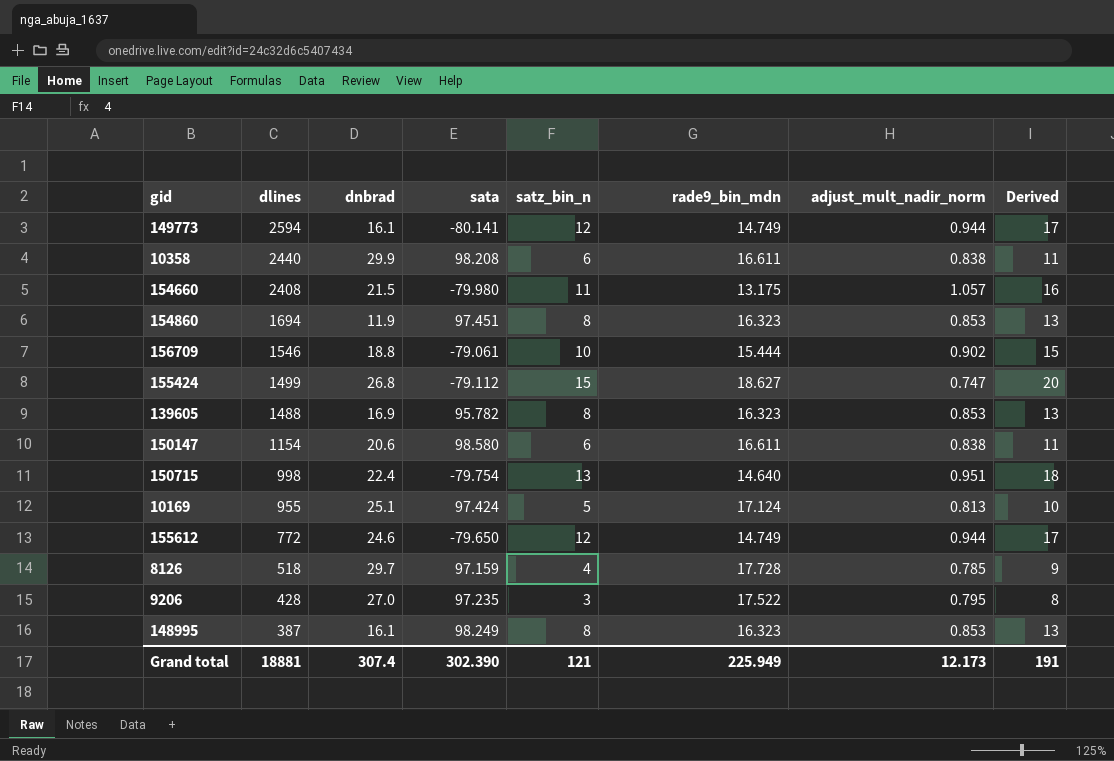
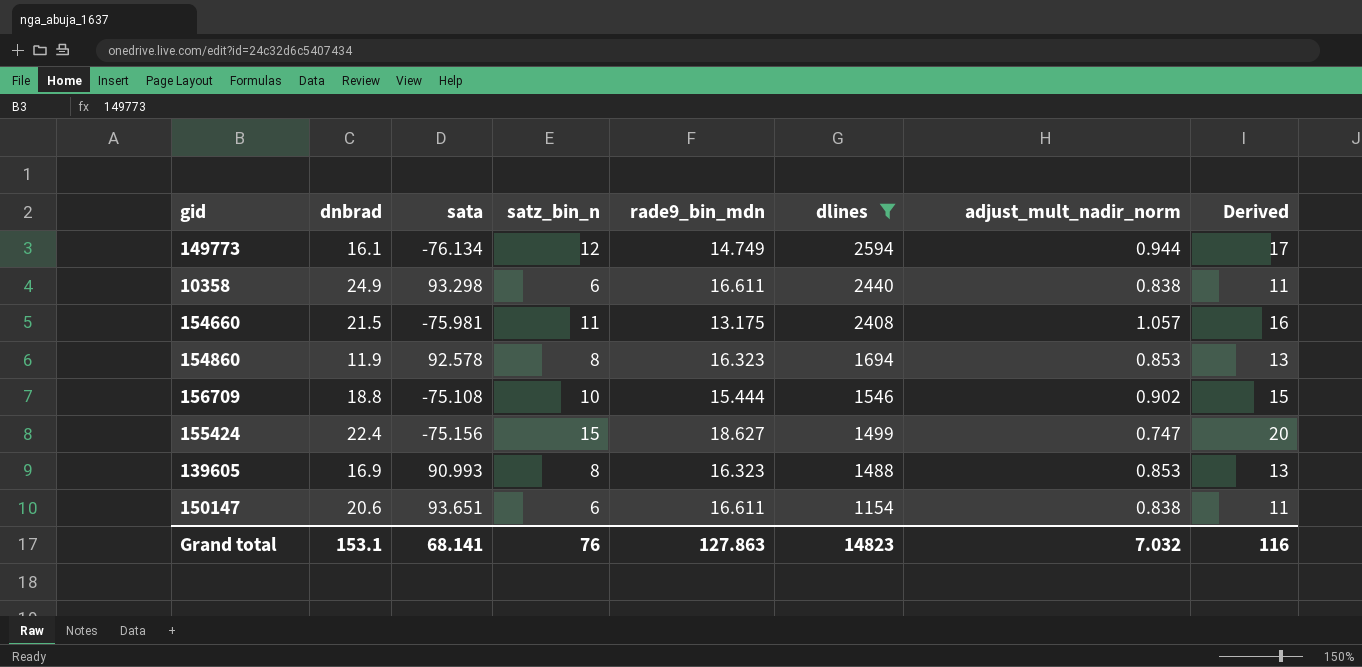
filter: none -> dlines >= 1154
column dlines | position: 2 -> 6
149773 | sata: -80.141 -> -76.134
10358 | dnbrad: 29.9 -> 24.9
10358 | sata: 98.208 -> 93.298
154660 | sata: -79.980 -> -75.981
154860 | sata: 97.451 -> 92.578
156709 | sata: -79.061 -> -75.108
155424 | dnbrad: 26.8 -> 22.4
155424 | sata: -79.112 -> -75.156
139605 | sata: 95.782 -> 90.993
150147 | sata: 98.580 -> 93.651
Grand total | dnbrad: 307.4 -> 153.1
Grand total | sata: 302.390 -> 68.141
Grand total | satz_bin_n: 121 -> 76
Grand total | rade9_bin_mdn: 225.949 -> 127.863
Grand total | dlines: 18881 -> 14823
Grand total | adjust_mult_nadir_norm: 12.173 -> 7.032
Grand total | Derived: 191 -> 116

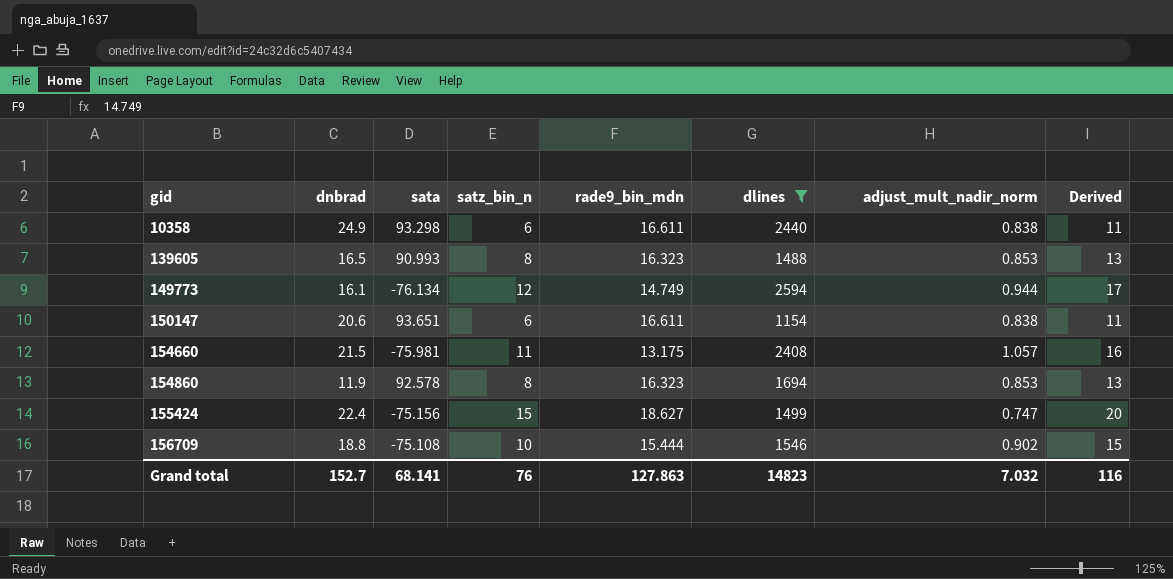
row order: dlines descending -> gid ascending
139605 | dnbrad: 16.9 -> 16.5
Grand total | dnbrad: 153.1 -> 152.7

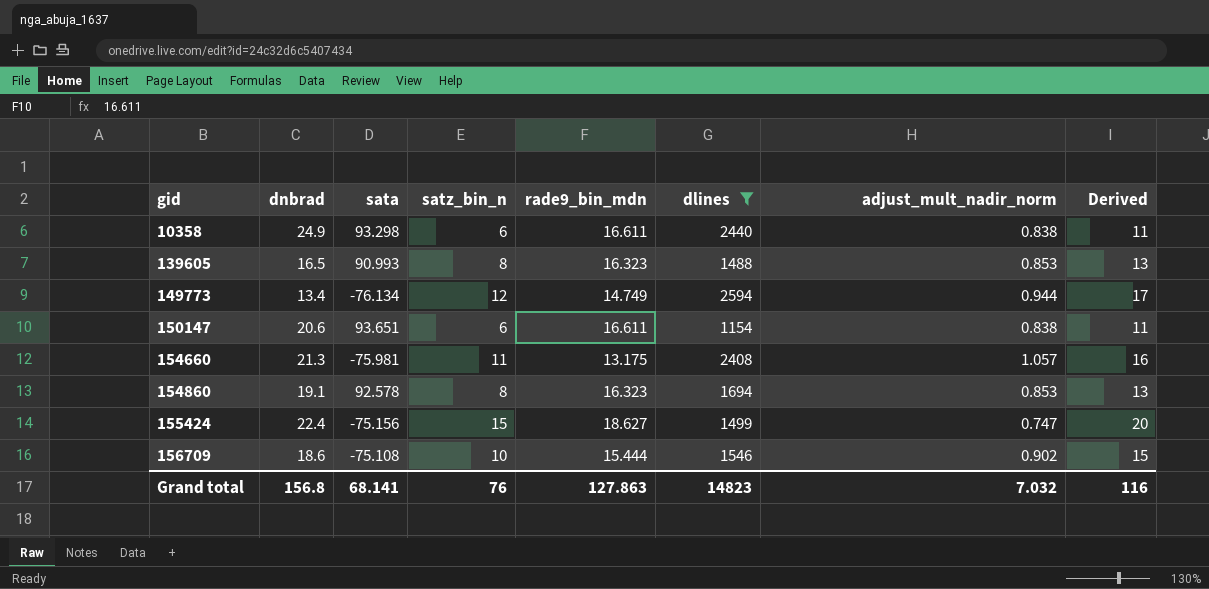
149773 | dnbrad: 16.1 -> 13.4
154660 | dnbrad: 21.5 -> 21.3
154860 | dnbrad: 11.9 -> 19.1
156709 | dnbrad: 18.8 -> 18.6
Grand total | dnbrad: 152.7 -> 156.8

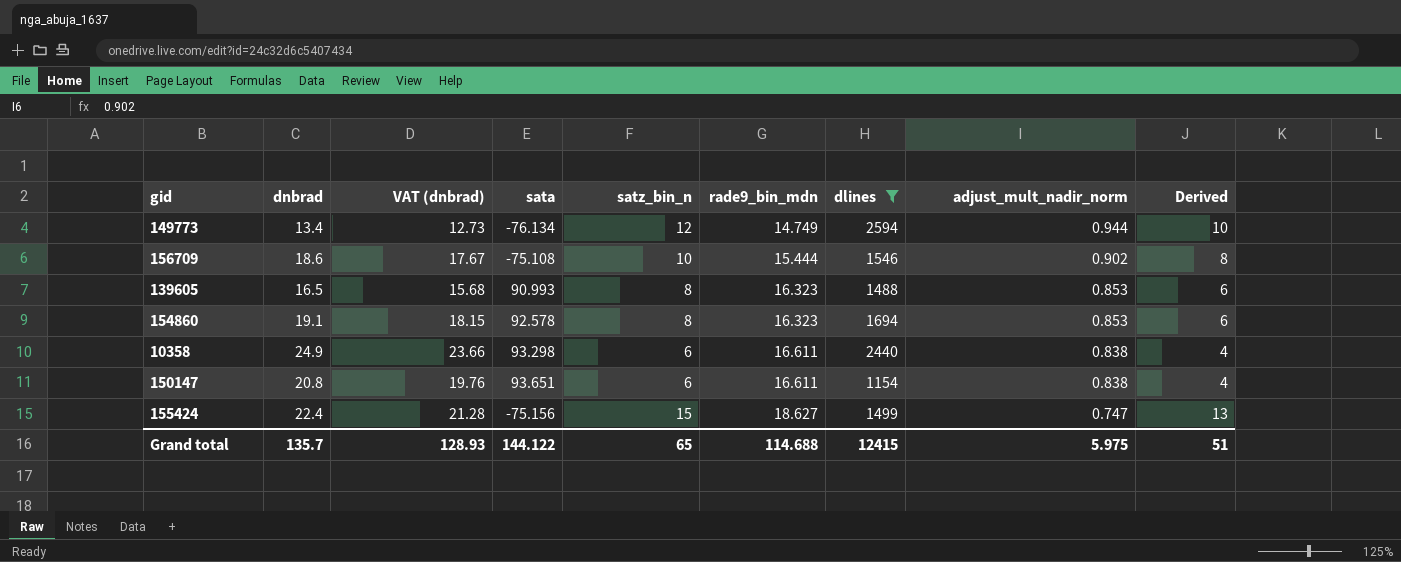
row order: gid ascending -> rade9_bin_mdn ascending
column VAT (dnbrad) | formula: none -> [dnbrad] * 0.95
column Derived | formula: [satz_bin_n] + 5 -> [satz_bin_n] - 2
row 154660: 21.3 | -75.981 | 11 | 13.175 | 2408 | 1.057 | 16 -> none
150147 | dnbrad: 20.6 -> 20.8
Grand total | dnbrad: 156.8 -> 135.7
Grand total | sata: 68.141 -> 144.122
Grand total | satz_bin_n: 76 -> 65
Grand total | rade9_bin_mdn: 127.863 -> 114.688
Grand total | dlines: 14823 -> 12415
Grand total | adjust_mult_nadir_norm: 7.032 -> 5.975
Grand total | Derived: 116 -> 51

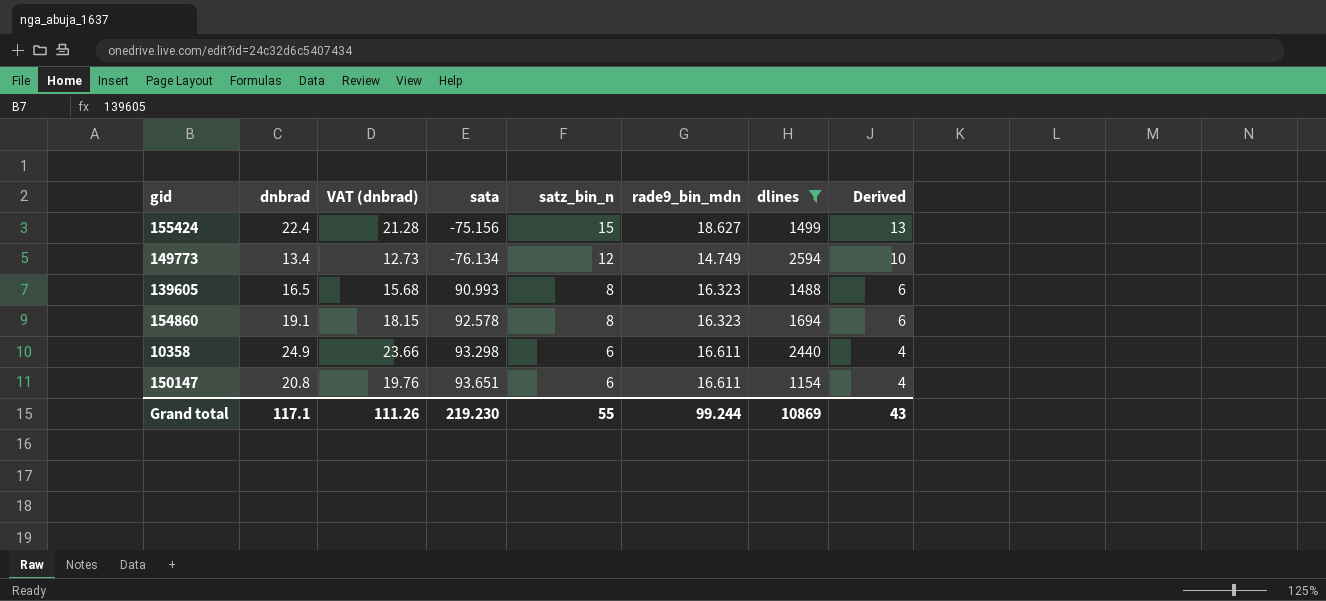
row order: rade9_bin_mdn ascending -> satz_bin_n descending
column adjust_mult_nadir_norm | position: 8 -> none
row 156709: 18.6 | 17.67 | -75.108 | 10 | 15.444 | 1546 | 0.902 | 8 -> none
Grand total | dnbrad: 135.7 -> 117.1
Grand total | VAT (dnbrad): 128.93 -> 111.26
Grand total | sata: 144.122 -> 219.230
Grand total | satz_bin_n: 65 -> 55
Grand total | rade9_bin_mdn: 114.688 -> 99.244
Grand total | dlines: 12415 -> 10869
Grand total | Derived: 51 -> 43

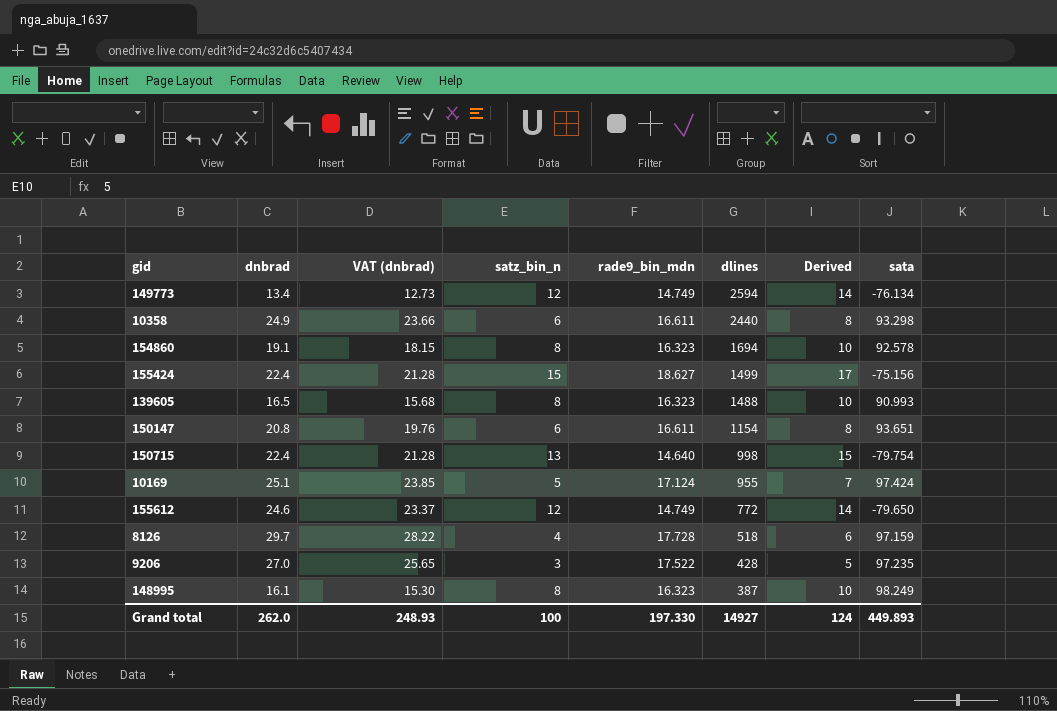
filter: dlines >= 1154 -> none
row order: satz_bin_n descending -> dlines descending
column Derived | formula: [satz_bin_n] - 2 -> [satz_bin_n] + 2
column sata | position: 4 -> 8
Grand total | dnbrad: 117.1 -> 262.0
Grand total | VAT (dnbrad): 111.26 -> 248.93
Grand total | satz_bin_n: 55 -> 100
Grand total | rade9_bin_mdn: 99.244 -> 197.330
Grand total | dlines: 10869 -> 14927
Grand total | Derived: 43 -> 124
Grand total | sata: 219.230 -> 449.893

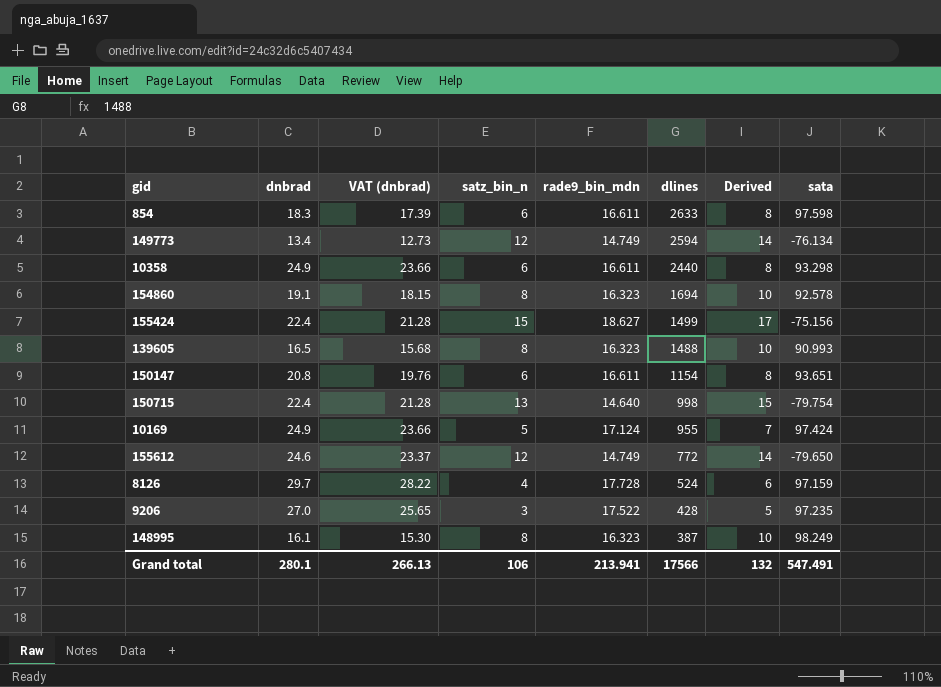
row 854: none -> 18.3 | 17.39 | 6 | 16.611 | 2633 | 8 | 97.598
10169 | dnbrad: 25.1 -> 24.9
10169 | VAT (dnbrad): 23.85 -> 23.66
8126 | dlines: 518 -> 524
Grand total | dnbrad: 262.0 -> 280.1
Grand total | VAT (dnbrad): 248.93 -> 266.13
Grand total | satz_bin_n: 100 -> 106
Grand total | rade9_bin_mdn: 197.330 -> 213.941
Grand total | dlines: 14927 -> 17566
Grand total | Derived: 124 -> 132
Grand total | sata: 449.893 -> 547.491

